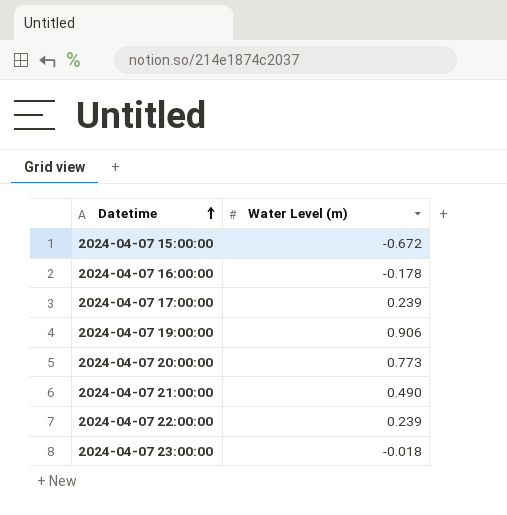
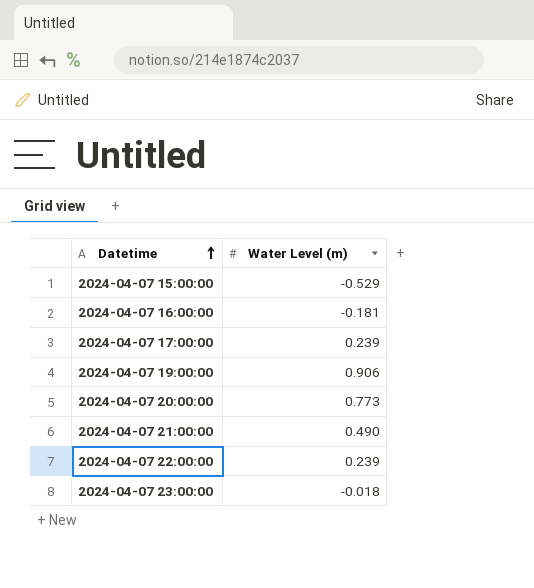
2024-04-07 15:00:00 | Water Level (m): -0.672 -> -0.529
2024-04-07 16:00:00 | Water Level (m): -0.178 -> -0.181

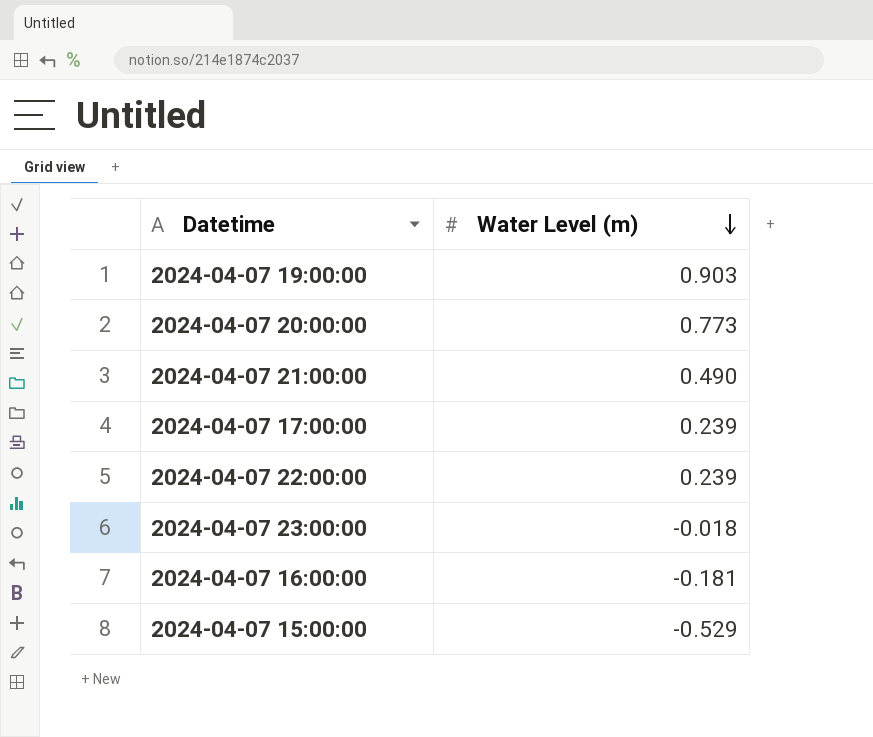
row order: Datetime ascending -> Water Level (m) descending
2024-04-07 19:00:00 | Water Level (m): 0.906 -> 0.903

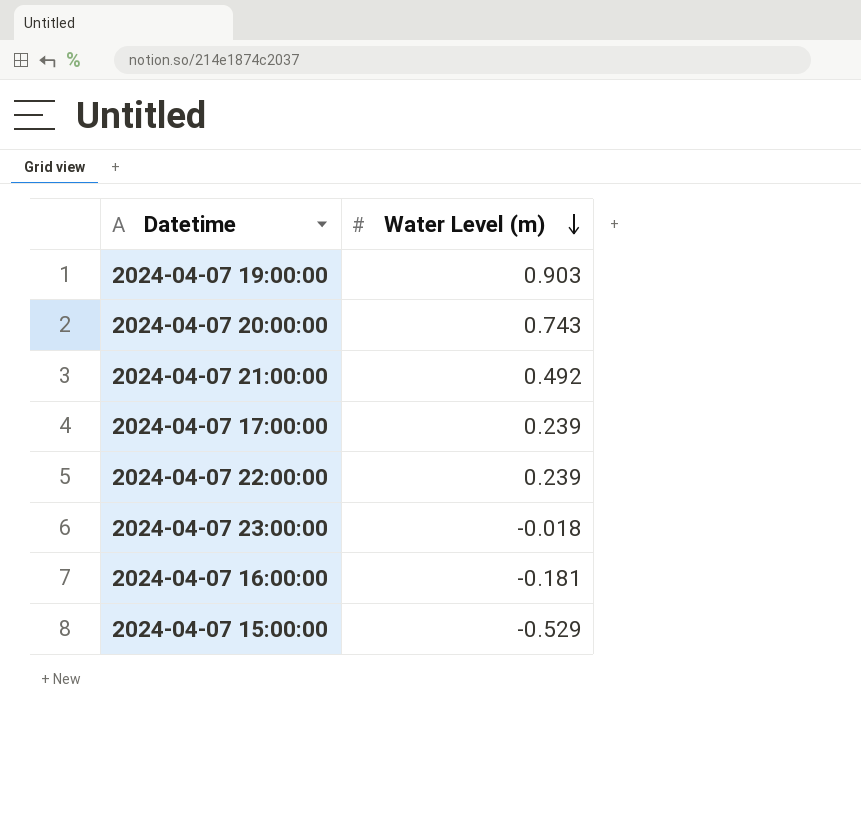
2024-04-07 20:00:00 | Water Level (m): 0.773 -> 0.743
2024-04-07 21:00:00 | Water Level (m): 0.490 -> 0.492

